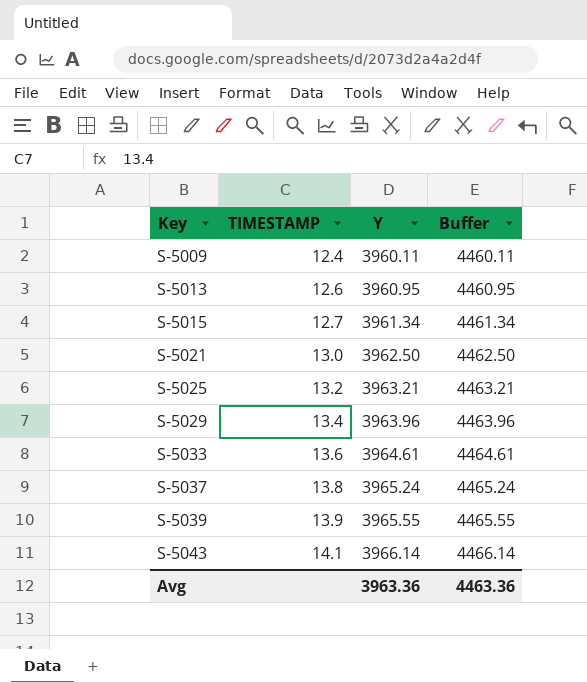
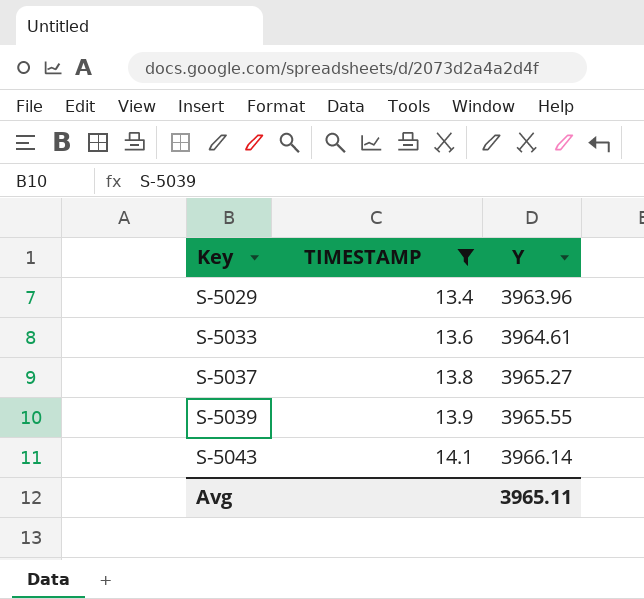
filter: none -> TIMESTAMP >= 13.4
column Buffer | formula: [Y] + 500 -> none
S-5037 | Y: 3965.24 -> 3965.27
Avg | Y: 3963.36 -> 3965.11

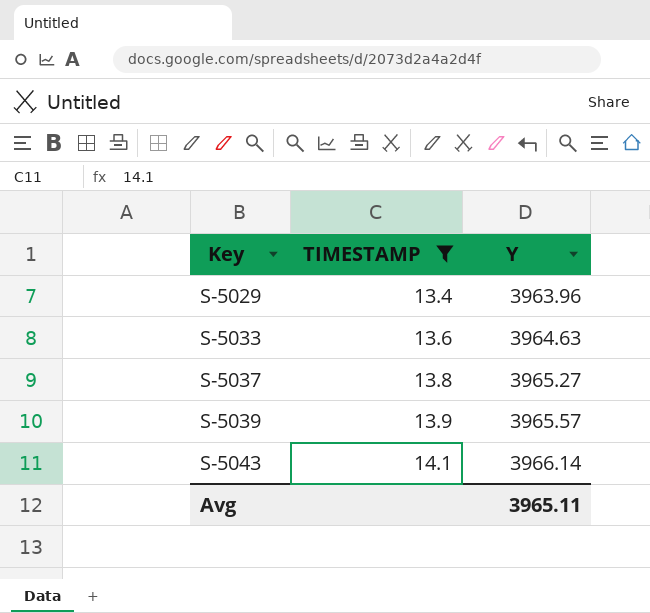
S-5033 | Y: 3964.61 -> 3964.63
S-5039 | Y: 3965.55 -> 3965.57

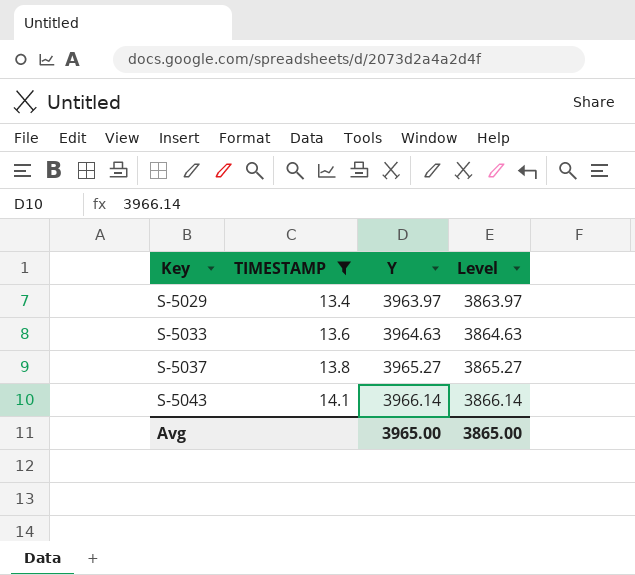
column Level | formula: none -> [Y] - 100
row S-5039: 13.9 | 3965.57 -> none
S-5029 | Y: 3963.96 -> 3963.97
Avg | Y: 3965.11 -> 3965.00

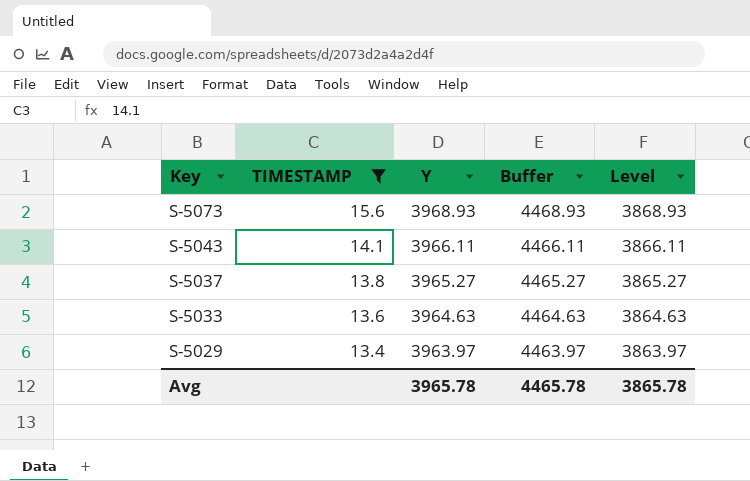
row order: Key ascending -> Key descending
column Buffer | formula: none -> [Y] + 500
row S-5073: none -> 15.6 | 3968.93 | 4468.93 | 3868.93
S-5043 | Y: 3966.14 -> 3966.11
S-5043 | Level: 3866.14 -> 3866.11
Avg | Y: 3965.00 -> 3965.78
Avg | Level: 3865.00 -> 3865.78

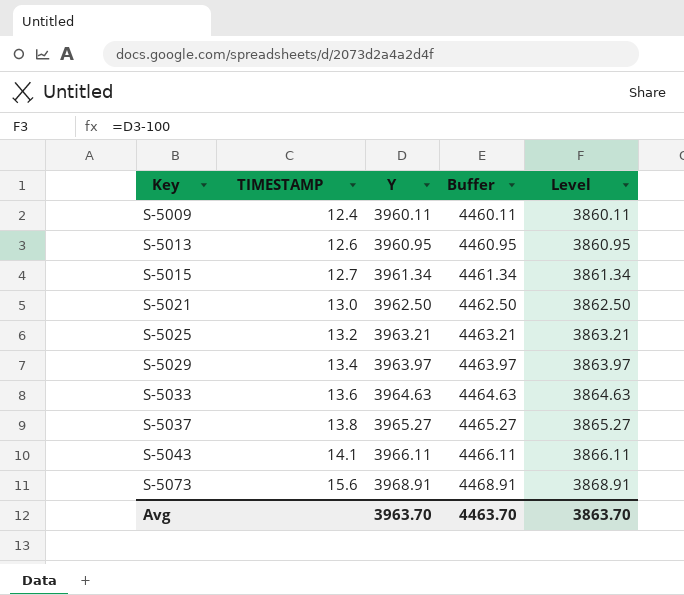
filter: TIMESTAMP >= 13.4 -> none
row order: Key descending -> Key ascending
S-5073 | Y: 3968.93 -> 3968.91
S-5073 | Buffer: 4468.93 -> 4468.91
S-5073 | Level: 3868.93 -> 3868.91
Avg | Y: 3965.78 -> 3963.70
Avg | Buffer: 4465.78 -> 4463.70
Avg | Level: 3865.78 -> 3863.70

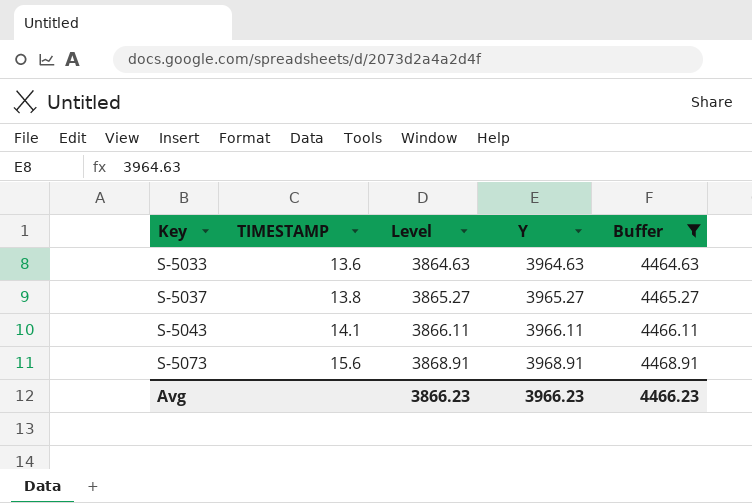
filter: none -> Buffer >= 4464.63
column Level | position: 5 -> 3
Avg | Level: 3863.70 -> 3866.23
Avg | Y: 3963.70 -> 3966.23
Avg | Buffer: 4463.70 -> 4466.23

